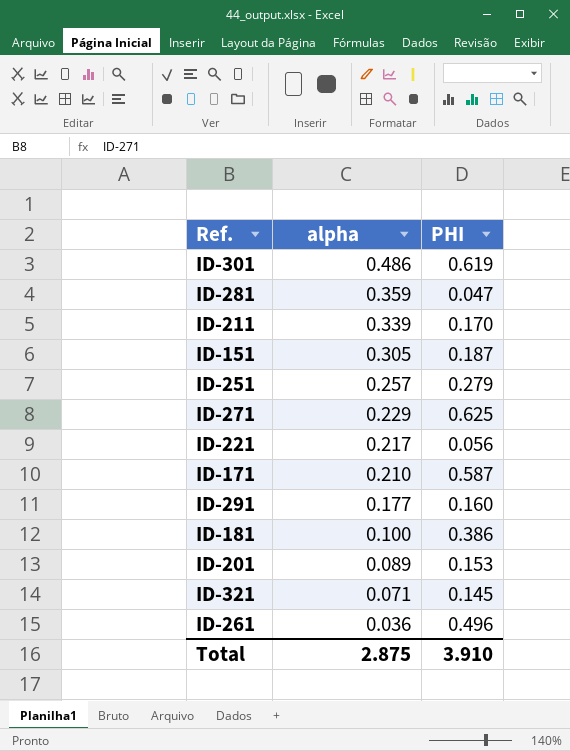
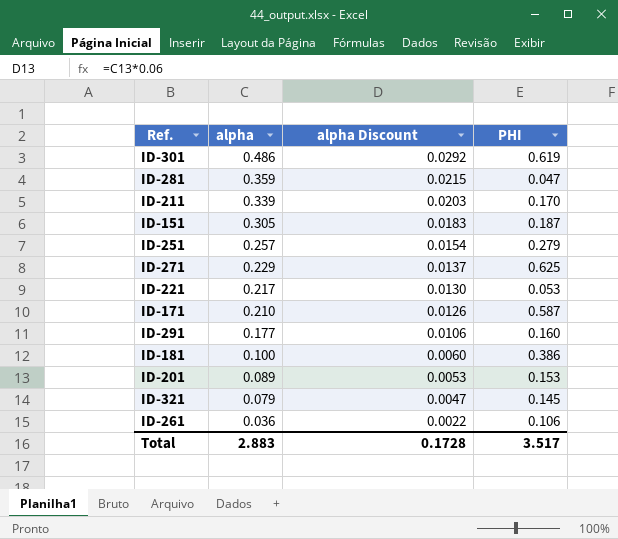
column alpha Discount | formula: none -> [alpha] * 0.06
ID-221 | PHI: 0.056 -> 0.053
ID-321 | alpha: 0.071 -> 0.079
ID-261 | PHI: 0.496 -> 0.106
Total | alpha: 2.875 -> 2.883
Total | PHI: 3.910 -> 3.517

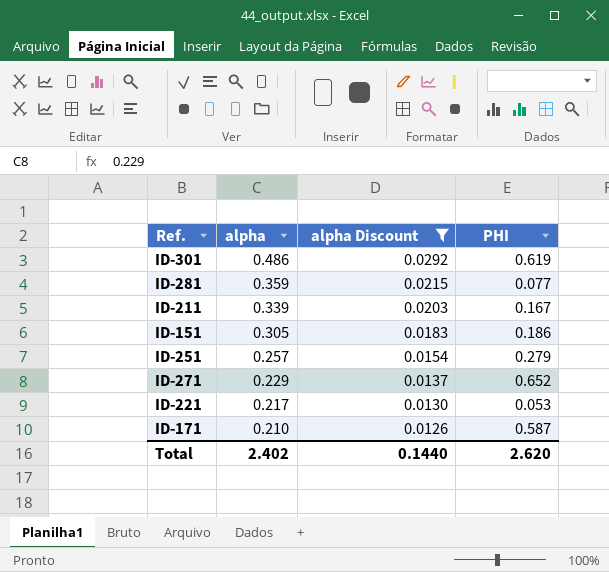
filter: none -> alpha Discount >= 0.0126
ID-281 | PHI: 0.047 -> 0.077
ID-211 | PHI: 0.170 -> 0.167
ID-151 | PHI: 0.187 -> 0.186
ID-271 | PHI: 0.625 -> 0.652
Total | alpha: 2.883 -> 2.402
Total | alpha Discount: 0.1728 -> 0.1440
Total | PHI: 3.517 -> 2.620

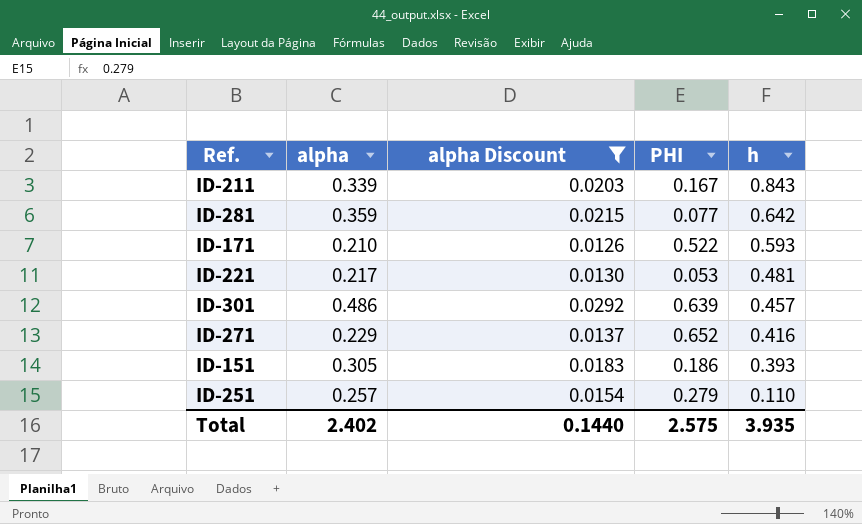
row order: alpha descending -> h descending
column h | position: none -> 5
ID-171 | PHI: 0.587 -> 0.522
ID-301 | PHI: 0.619 -> 0.639
Total | PHI: 2.620 -> 2.575

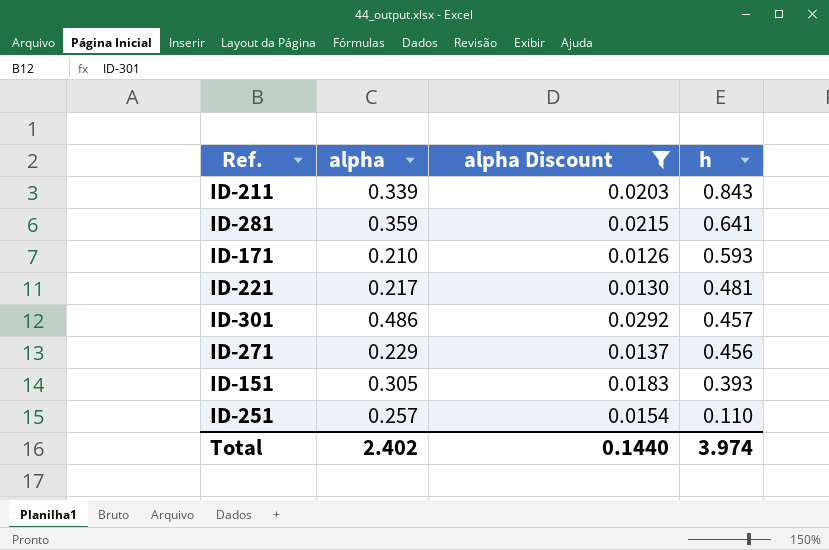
column PHI | position: 4 -> none
ID-281 | h: 0.642 -> 0.641
ID-271 | h: 0.416 -> 0.456
Total | h: 3.935 -> 3.974

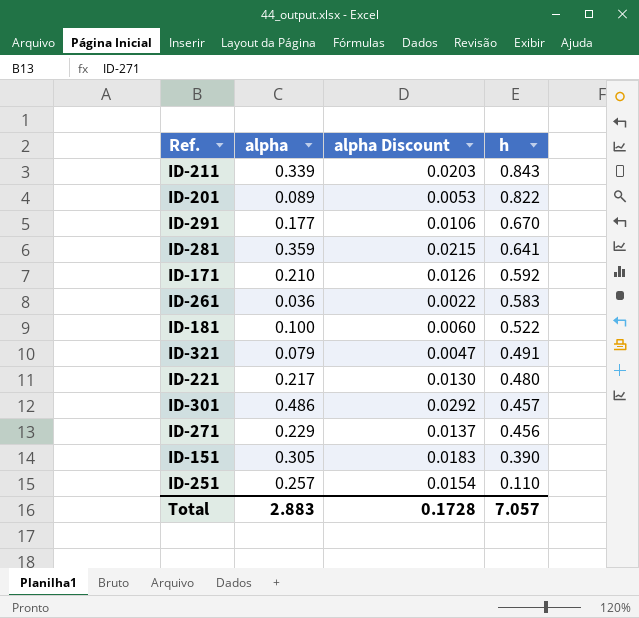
filter: alpha Discount >= 0.0126 -> none
ID-171 | h: 0.593 -> 0.592
ID-221 | h: 0.481 -> 0.480
ID-151 | h: 0.393 -> 0.390
Total | alpha: 2.402 -> 2.883
Total | alpha Discount: 0.1440 -> 0.1728
Total | h: 3.974 -> 7.057

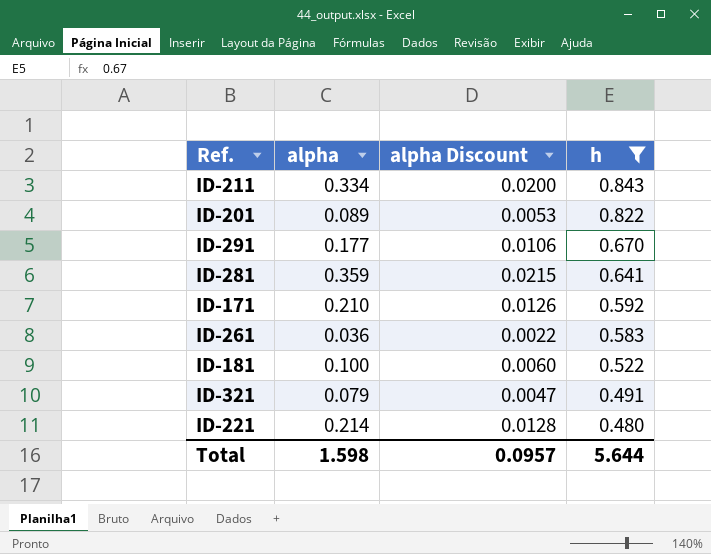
filter: none -> h >= 0.480
ID-211 | alpha: 0.339 -> 0.334
ID-211 | alpha Discount: 0.0203 -> 0.0200
ID-221 | alpha: 0.217 -> 0.214
ID-221 | alpha Discount: 0.0130 -> 0.0128
Total | alpha: 2.883 -> 1.598
Total | alpha Discount: 0.1728 -> 0.0957
Total | h: 7.057 -> 5.644

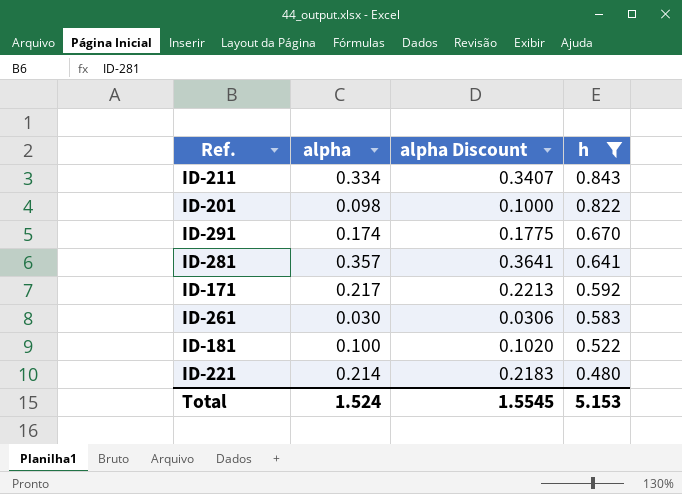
column alpha Discount | formula: [alpha] * 0.06 -> [alpha] * 1.02
row ID-321: 0.079 | 0.0047 | 0.491 -> none
ID-201 | alpha: 0.089 -> 0.098
ID-291 | alpha: 0.177 -> 0.174
ID-281 | alpha: 0.359 -> 0.357
ID-171 | alpha: 0.210 -> 0.217
ID-261 | alpha: 0.036 -> 0.030
Total | alpha: 1.598 -> 1.524
Total | alpha Discount: 0.0957 -> 1.5545
Total | h: 5.644 -> 5.153

